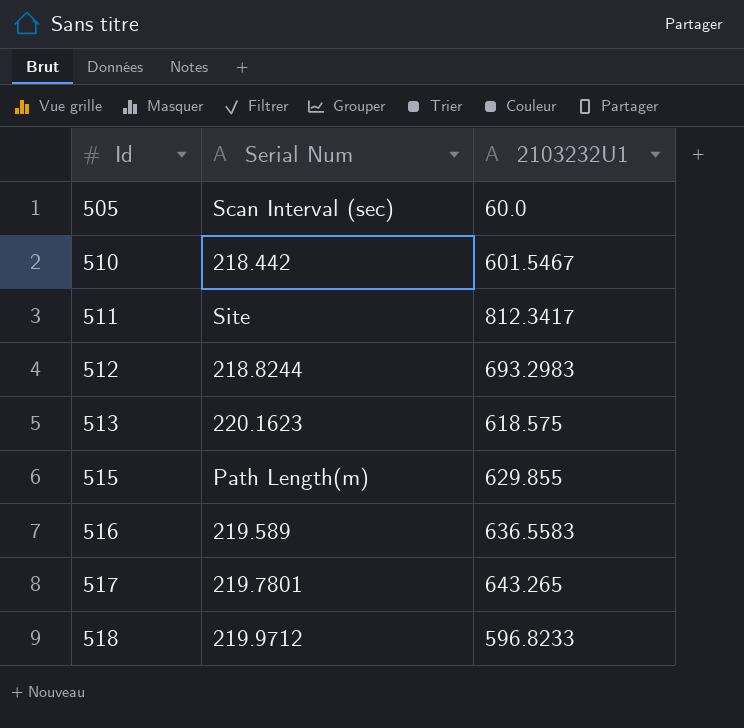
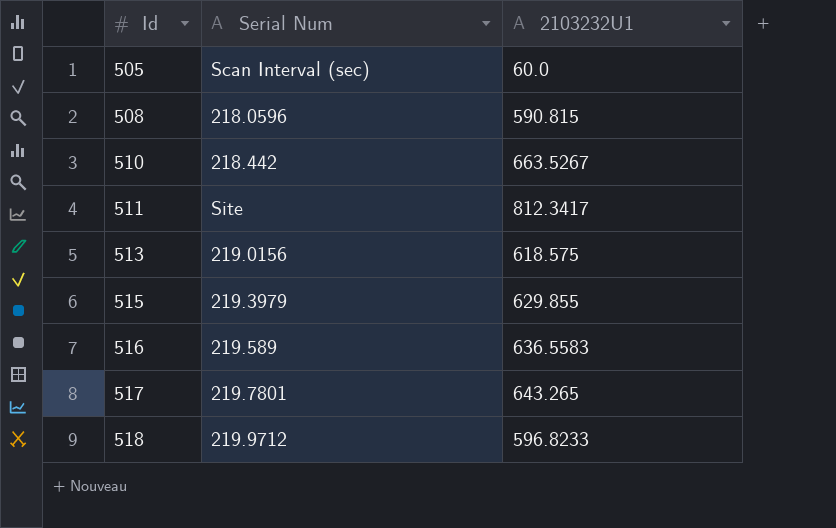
row 512: 218.8244 | 693.2983 -> none
row 508: none -> 218.0596 | 590.815
510 | 2103232U1: 601.5467 -> 663.5267
513 | Serial Num: 220.1623 -> 219.0156
515 | Serial Num: Path Length(m) -> 219.3979

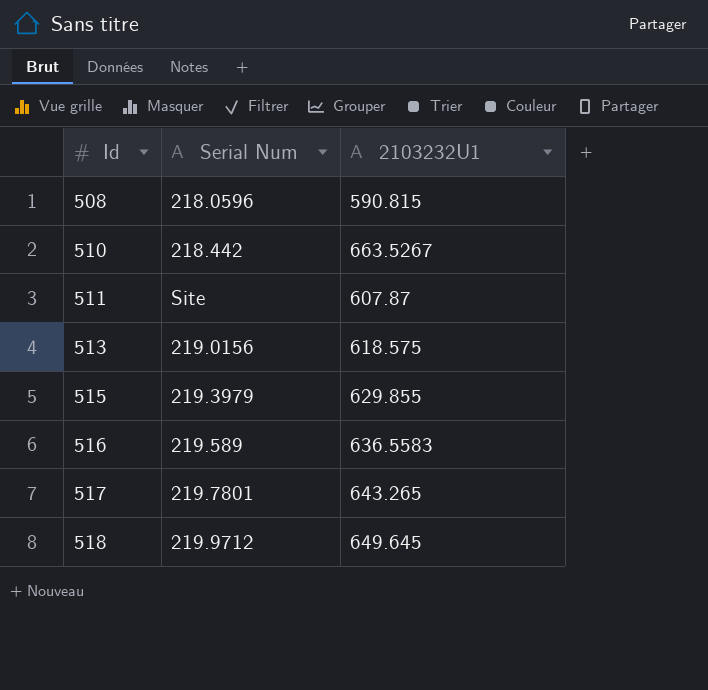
row 505: Scan Interval (sec) | 60.0 -> none
511 | 2103232U1: 812.3417 -> 607.87
518 | 2103232U1: 596.8233 -> 649.645

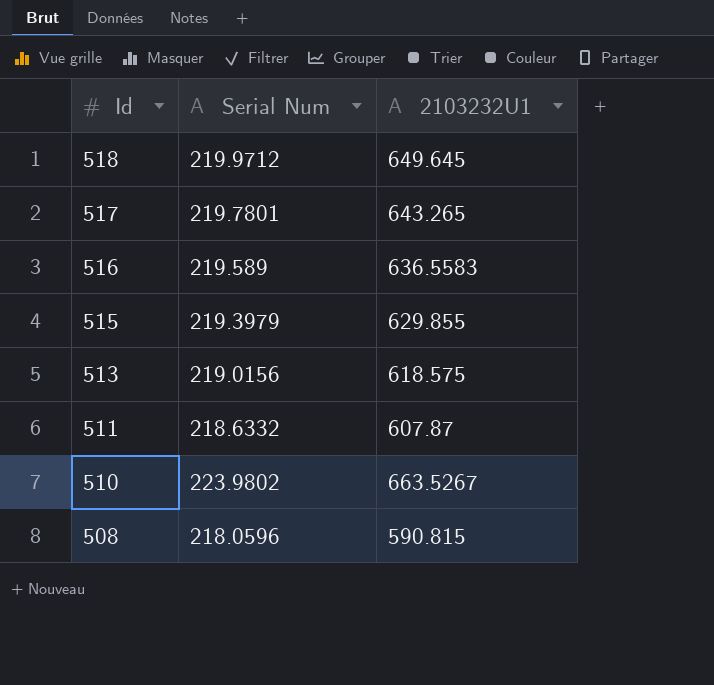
row order: Id ascending -> Id descending
511 | Serial Num: Site -> 218.6332
510 | Serial Num: 218.442 -> 223.9802

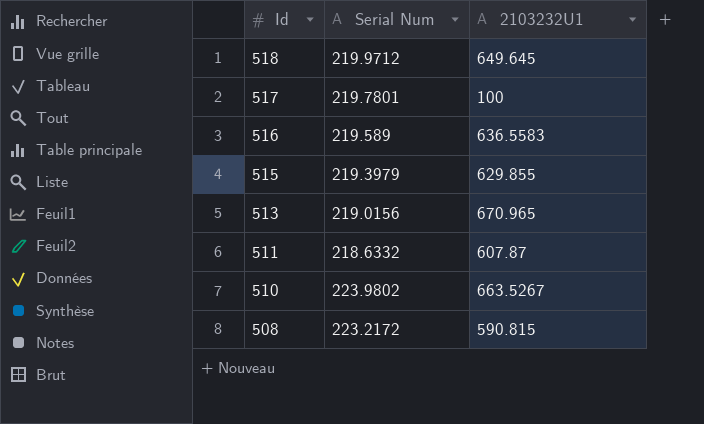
517 | 2103232U1: 643.265 -> 100
513 | 2103232U1: 618.575 -> 670.965
508 | Serial Num: 218.0596 -> 223.2172

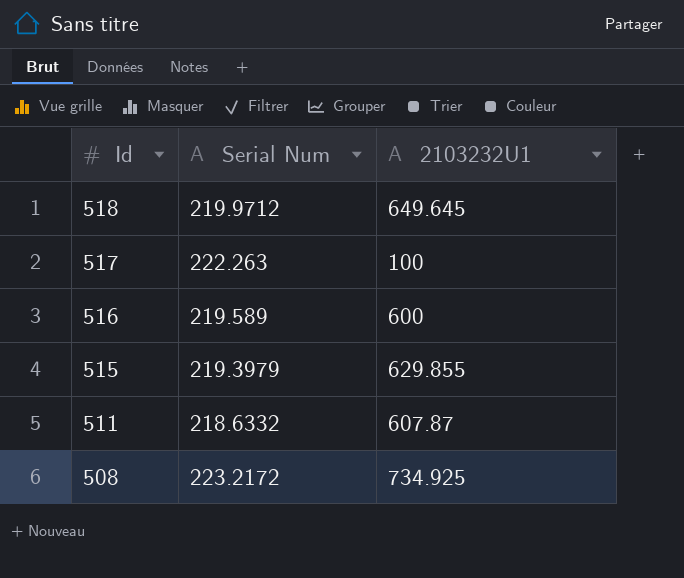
row 513: 219.0156 | 670.965 -> none
row 510: 223.9802 | 663.5267 -> none
517 | Serial Num: 219.7801 -> 222.263
516 | 2103232U1: 636.5583 -> 600
508 | 2103232U1: 590.815 -> 734.925

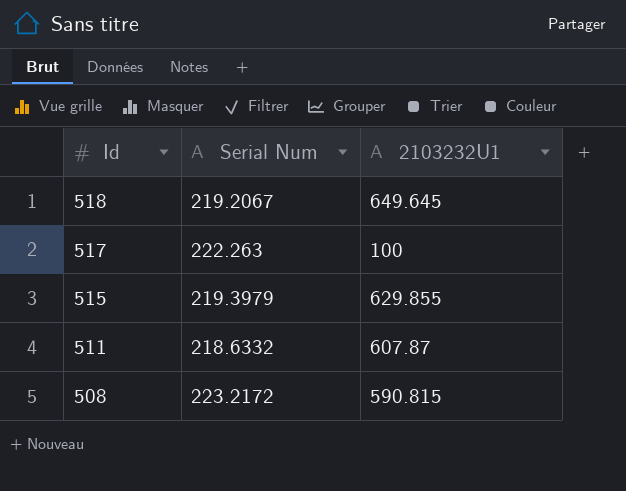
row 516: 219.589 | 600 -> none
518 | Serial Num: 219.9712 -> 219.2067
508 | 2103232U1: 734.925 -> 590.815

